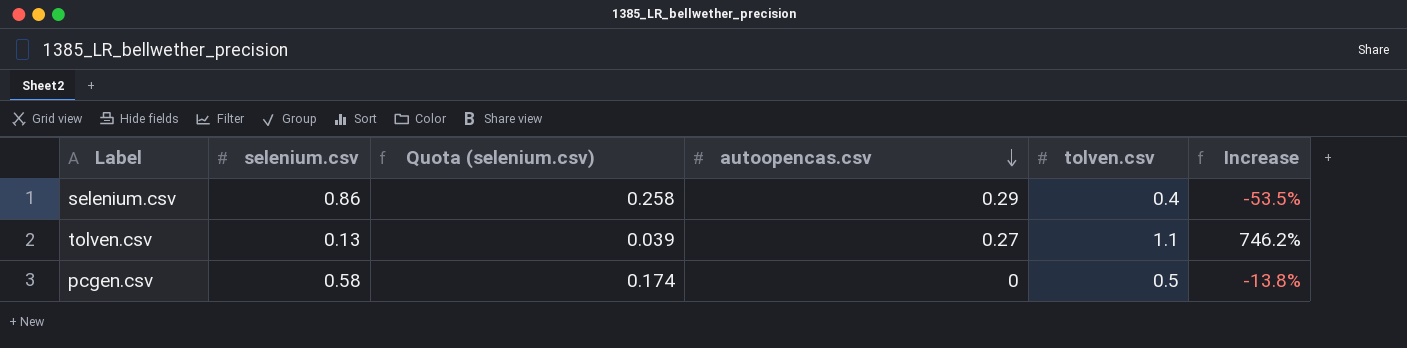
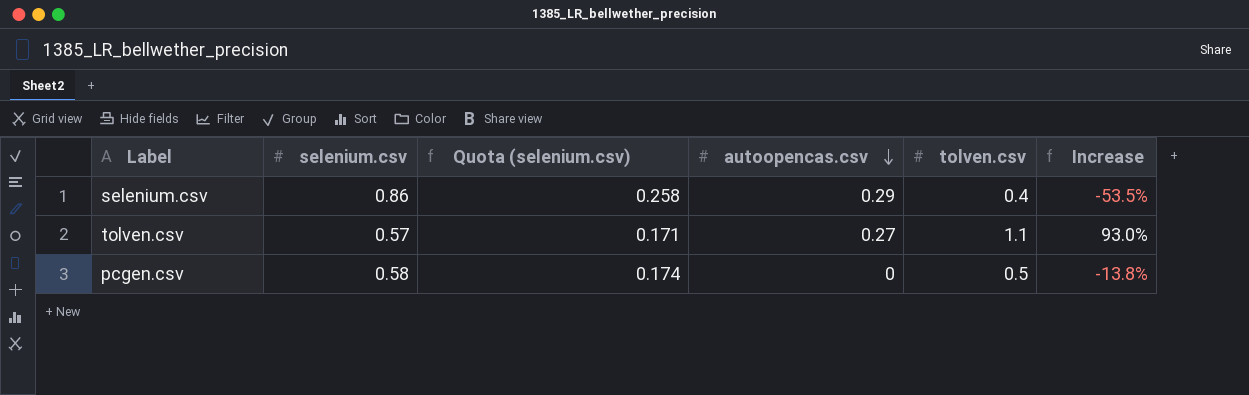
tolven.csv | selenium.csv: 0.13 -> 0.57
tolven.csv | Quota (selenium.csv): 0.039 -> 0.171
tolven.csv | Increase: 746.2% -> 93.0%

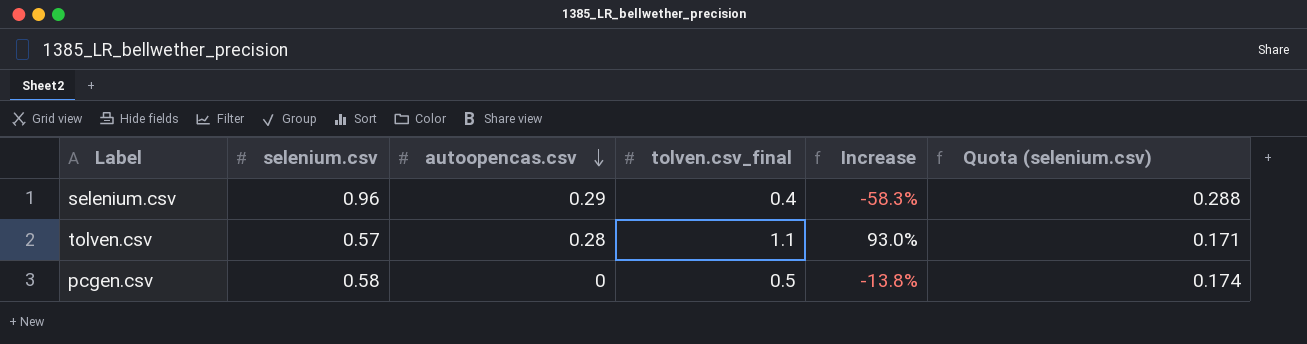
column name: tolven.csv -> tolven.csv_final
column Quota (selenium.csv) | position: 3 -> 6
selenium.csv | selenium.csv: 0.86 -> 0.96
selenium.csv | Increase: -53.5% -> -58.3%
selenium.csv | Quota (selenium.csv): 0.258 -> 0.288
tolven.csv | autoopencas.csv: 0.27 -> 0.28

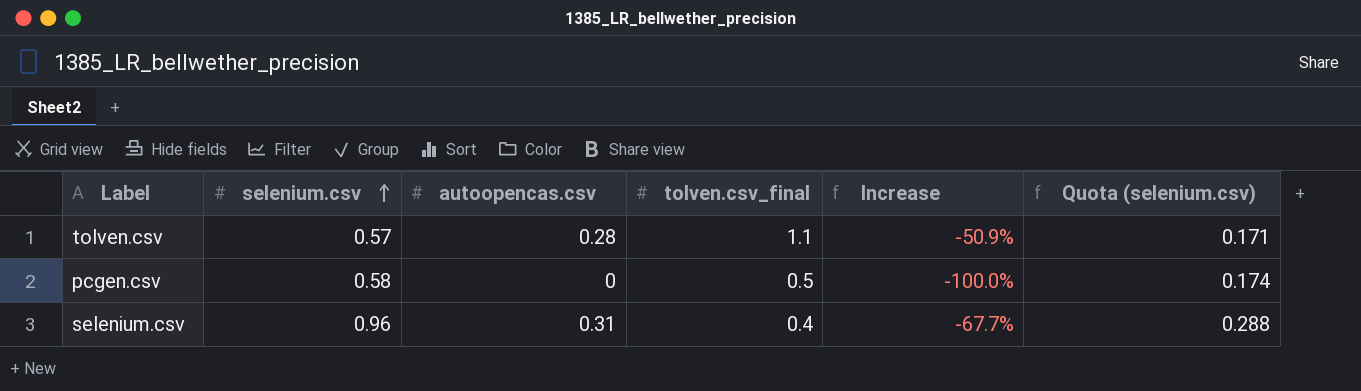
row order: autoopencas.csv descending -> selenium.csv ascending
column Increase | formula: ([tolven.csv_final] - [selenium.csv]) / [selenium.csv] -> ([autoopencas.csv] - [selenium.csv]) / [selenium.csv]
selenium.csv | autoopencas.csv: 0.29 -> 0.31

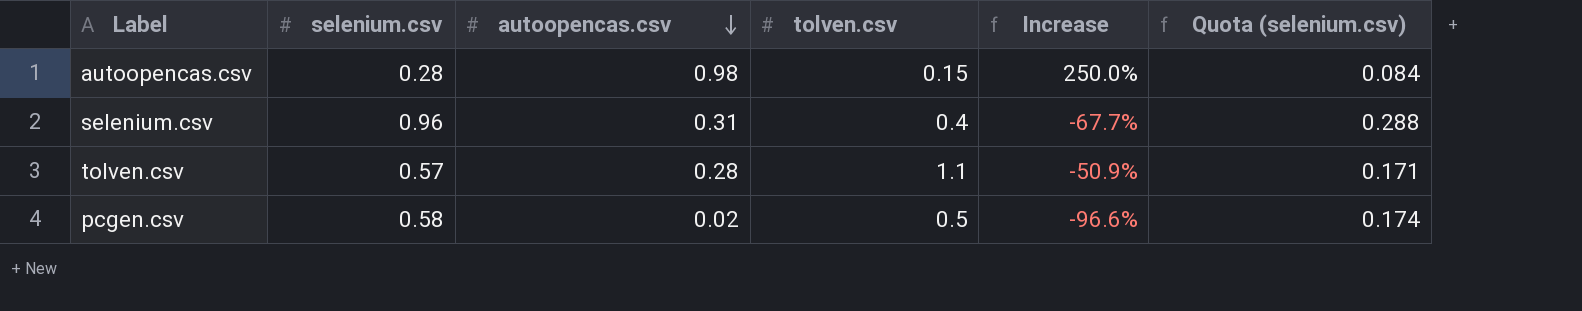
row order: selenium.csv ascending -> autoopencas.csv descending
column name: tolven.csv_final -> tolven.csv
row autoopencas.csv: none -> 0.28 | 0.98 | 0.15 | 250.0% | 0.084
pcgen.csv | autoopencas.csv: 0 -> 0.02
pcgen.csv | Increase: -100.0% -> -96.6%

